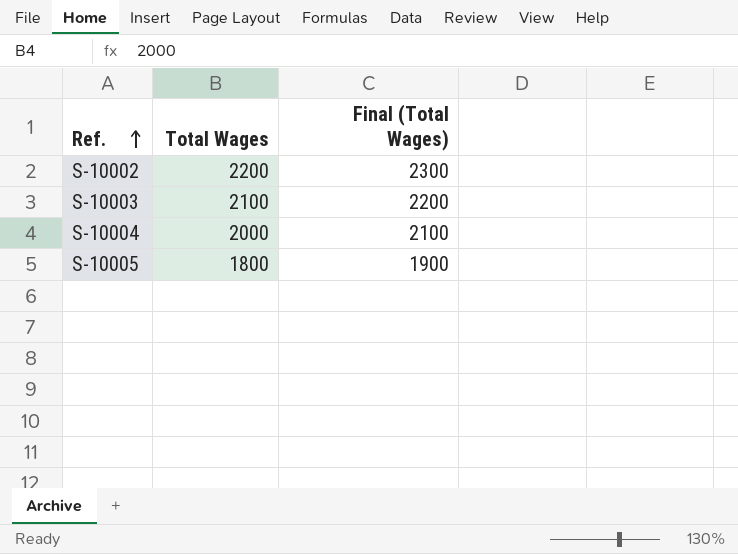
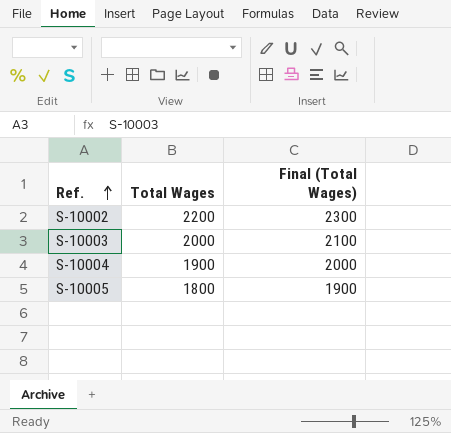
S-10003 | Total Wages: 2100 -> 2000
S-10003 | Final (Total Wages): 2200 -> 2100
S-10004 | Total Wages: 2000 -> 1900
S-10004 | Final (Total Wages): 2100 -> 2000

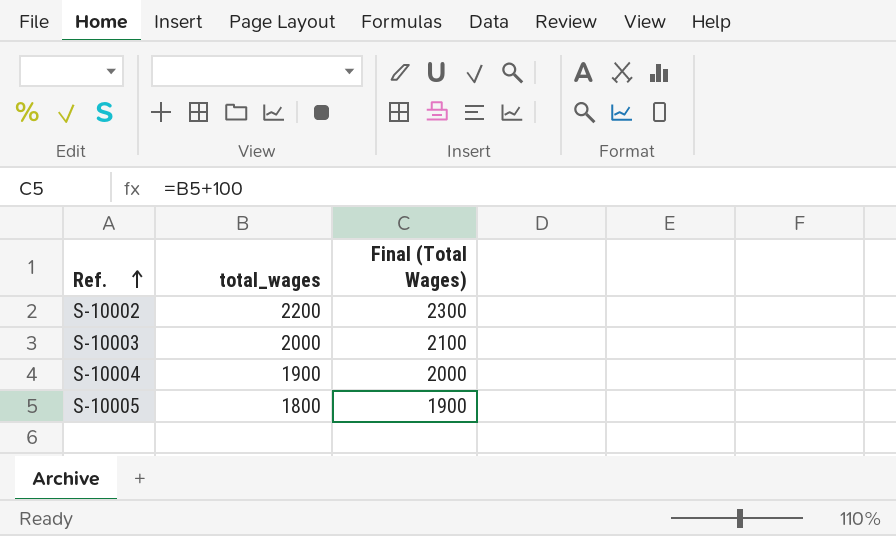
column name: Total Wages -> total_wages

